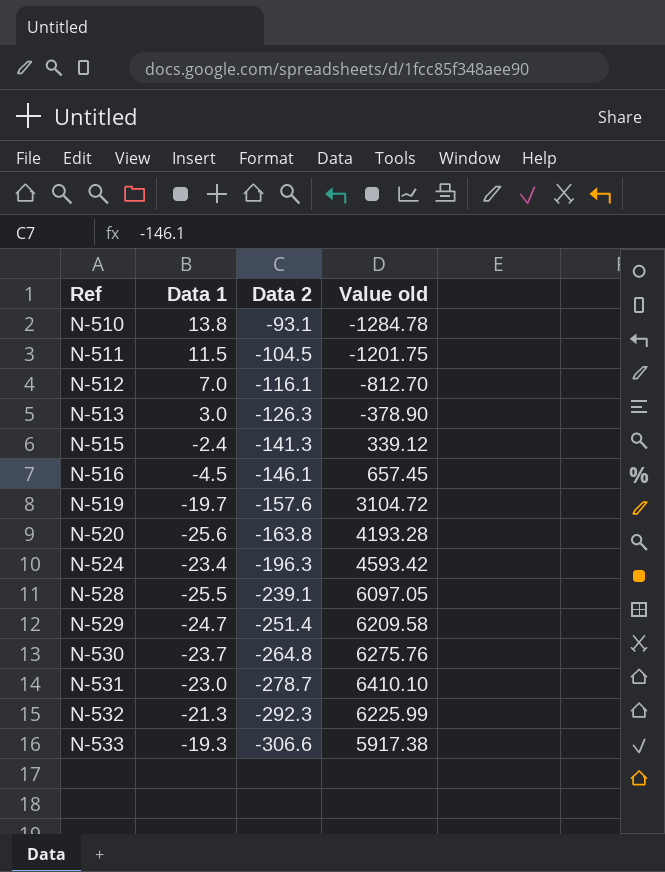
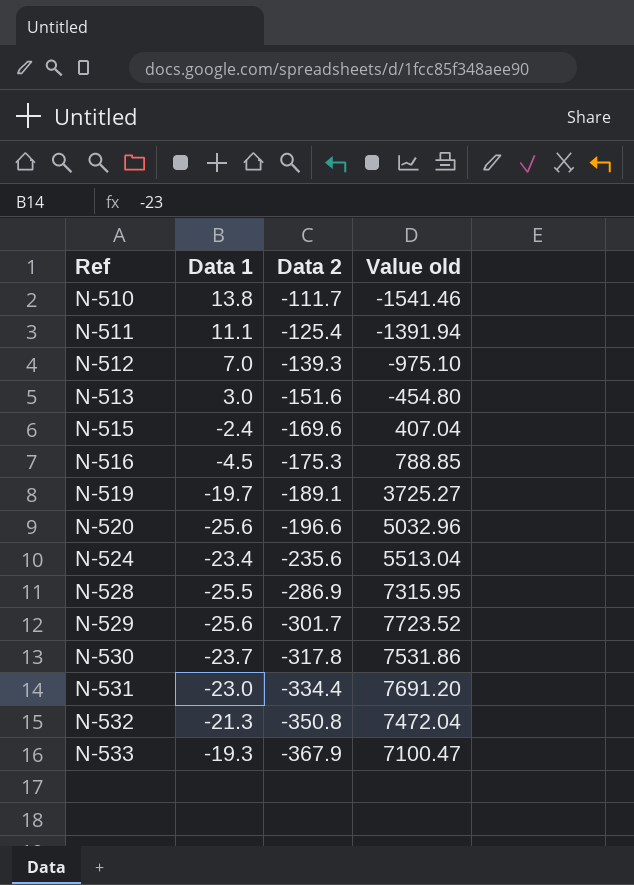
N-510 | Data 2: -93.1 -> -111.7
N-510 | Value old: -1284.78 -> -1541.46
N-511 | Data 1: 11.5 -> 11.1
N-511 | Data 2: -104.5 -> -125.4
N-511 | Value old: -1201.75 -> -1391.94
N-512 | Data 2: -116.1 -> -139.3
N-512 | Value old: -812.70 -> -975.10
N-513 | Data 2: -126.3 -> -151.6
N-513 | Value old: -378.90 -> -454.80
N-515 | Data 2: -141.3 -> -169.6
N-515 | Value old: 339.12 -> 407.04
N-516 | Data 2: -146.1 -> -175.3
N-516 | Value old: 657.45 -> 788.85
N-519 | Data 2: -157.6 -> -189.1
N-519 | Value old: 3104.72 -> 3725.27
N-520 | Data 2: -163.8 -> -196.6
N-520 | Value old: 4193.28 -> 5032.96
N-524 | Data 2: -196.3 -> -235.6
N-524 | Value old: 4593.42 -> 5513.04
N-528 | Data 2: -239.1 -> -286.9
N-528 | Value old: 6097.05 -> 7315.95
N-529 | Data 1: -24.7 -> -25.6
N-529 | Data 2: -251.4 -> -301.7
N-529 | Value old: 6209.58 -> 7723.52
N-530 | Data 2: -264.8 -> -317.8
N-530 | Value old: 6275.76 -> 7531.86
N-531 | Data 2: -278.7 -> -334.4
N-531 | Value old: 6410.10 -> 7691.20
N-532 | Data 2: -292.3 -> -350.8
N-532 | Value old: 6225.99 -> 7472.04
N-533 | Data 2: -306.6 -> -367.9
N-533 | Value old: 5917.38 -> 7100.47

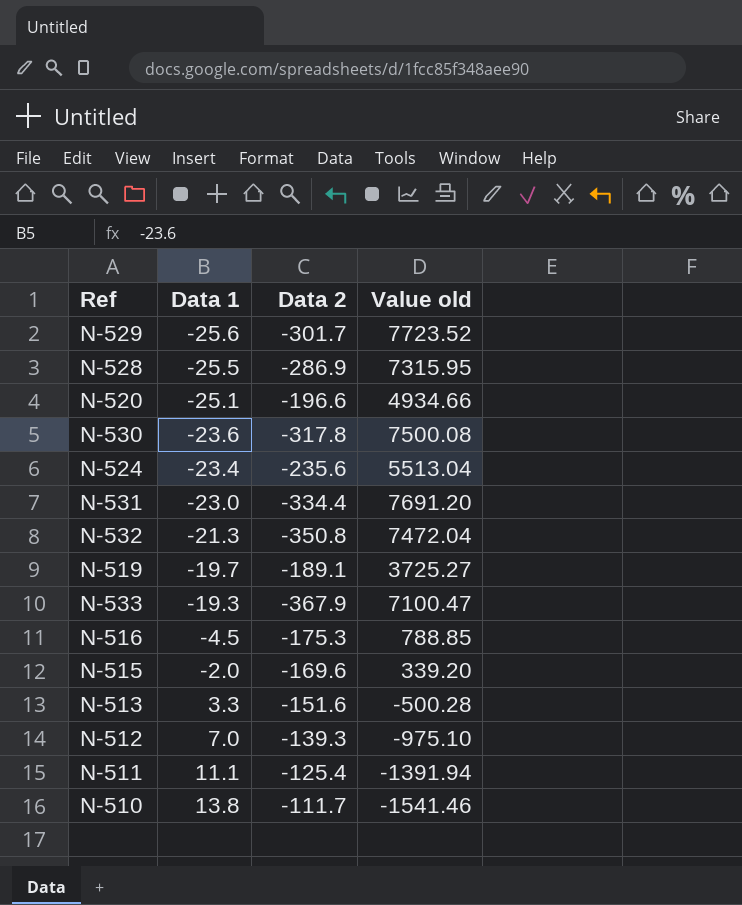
row order: Ref ascending -> Data 1 ascending
N-520 | Data 1: -25.6 -> -25.1
N-520 | Value old: 5032.96 -> 4934.66
N-530 | Data 1: -23.7 -> -23.6
N-530 | Value old: 7531.86 -> 7500.08
N-515 | Data 1: -2.4 -> -2.0
N-515 | Value old: 407.04 -> 339.20
N-513 | Data 1: 3.0 -> 3.3
N-513 | Value old: -454.80 -> -500.28

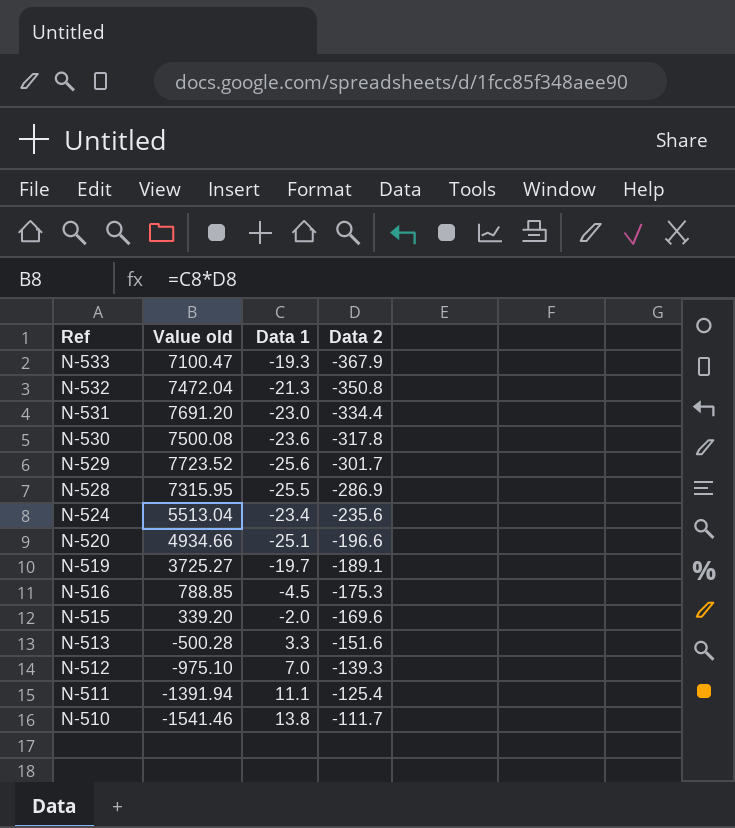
row order: Data 1 ascending -> Ref descending
column Value old | position: 4 -> 2

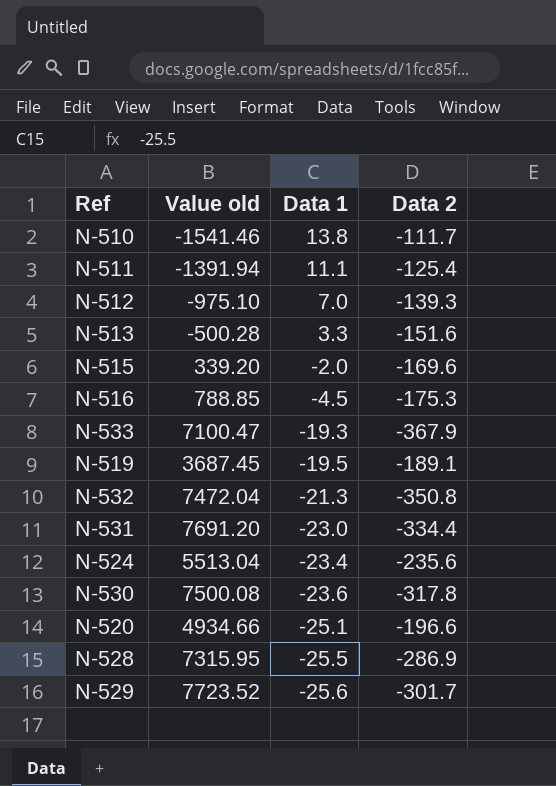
row order: Ref descending -> Data 1 descending
N-519 | Value old: 3725.27 -> 3687.45
N-519 | Data 1: -19.7 -> -19.5

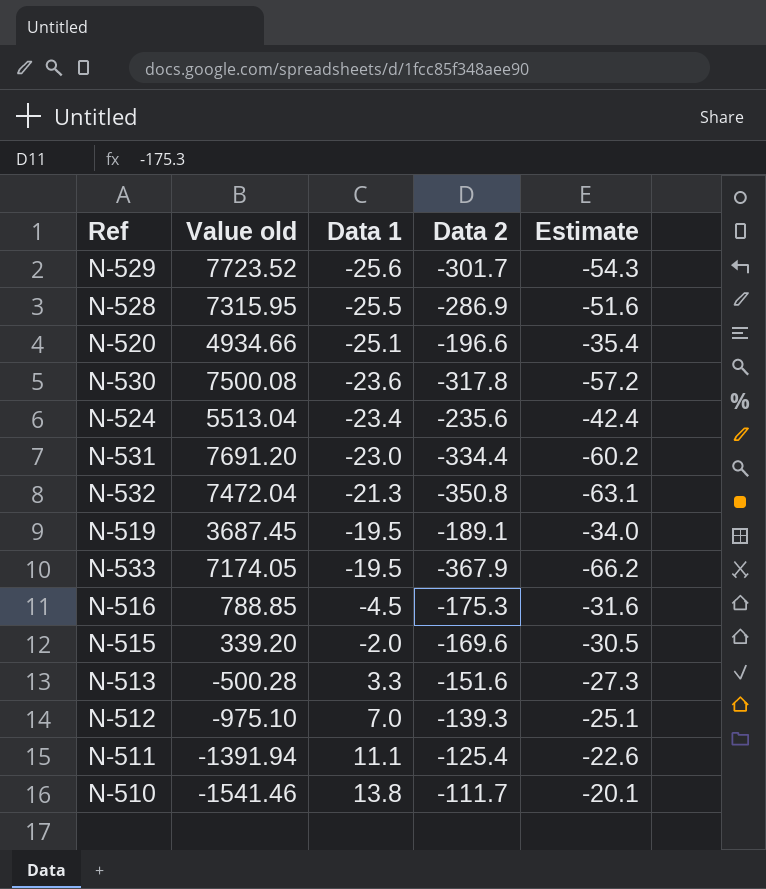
row order: Data 1 descending -> Data 1 ascending
column Estimate | formula: none -> [Data 2] * 0.18
N-533 | Value old: 7100.47 -> 7174.05
N-533 | Data 1: -19.3 -> -19.5

